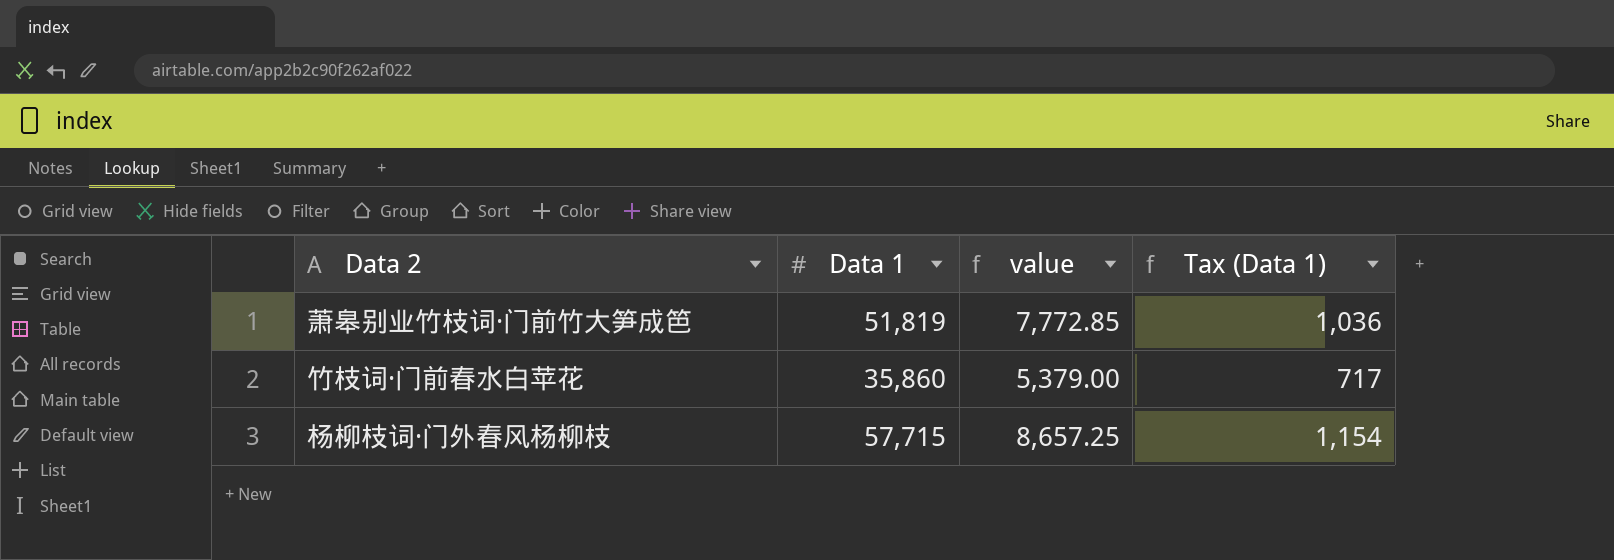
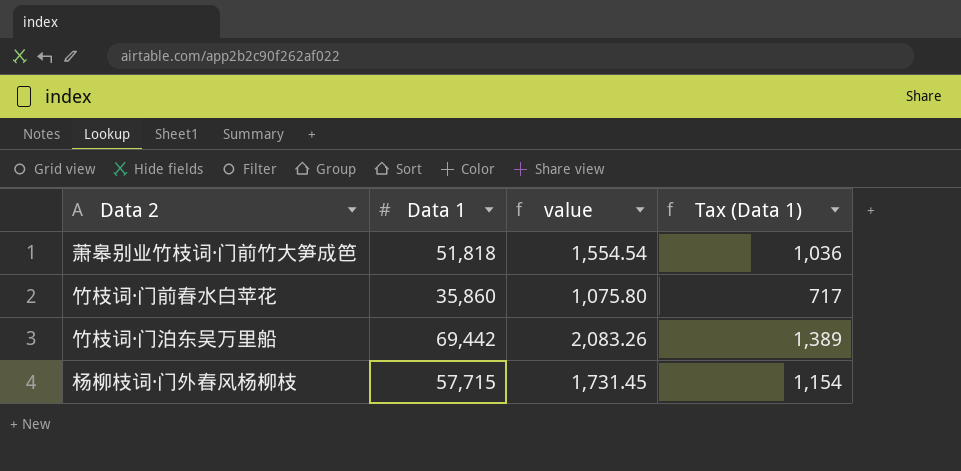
column value | formula: [Data 1] * 0.15 -> [Data 1] * 0.03
萧皋别业竹枝词·门前竹大笋成笆 | Data 1: 51,819 -> 51,818
row 竹枝词·门泊东吴万里船: none -> 69,442 | 2,083.26 | 1,389

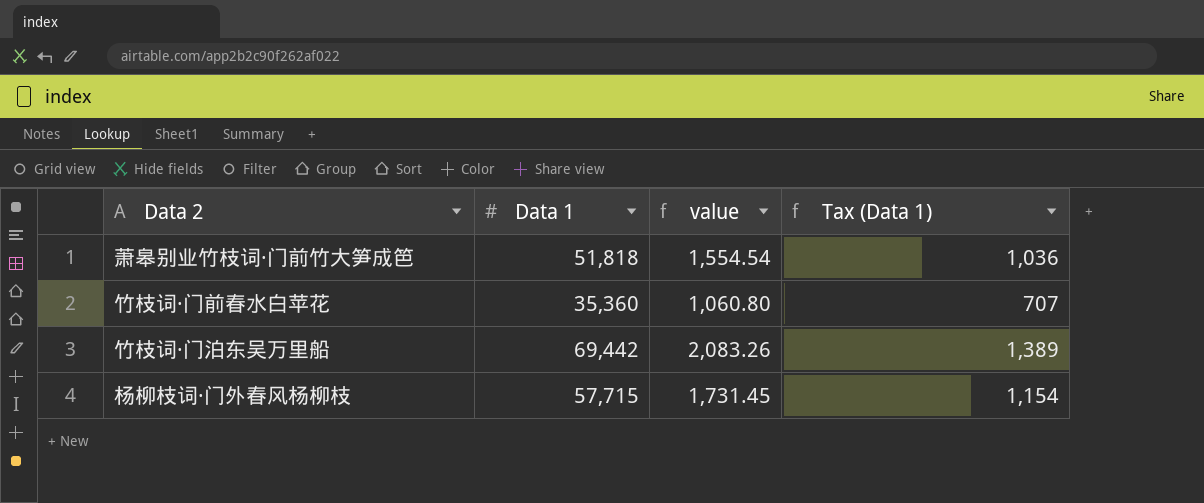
竹枝词·门前春水白苹花 | Data 1: 35,860 -> 35,360
竹枝词·门前春水白苹花 | value: 1,075.80 -> 1,060.80
竹枝词·门前春水白苹花 | Tax (Data 1): 717 -> 707

